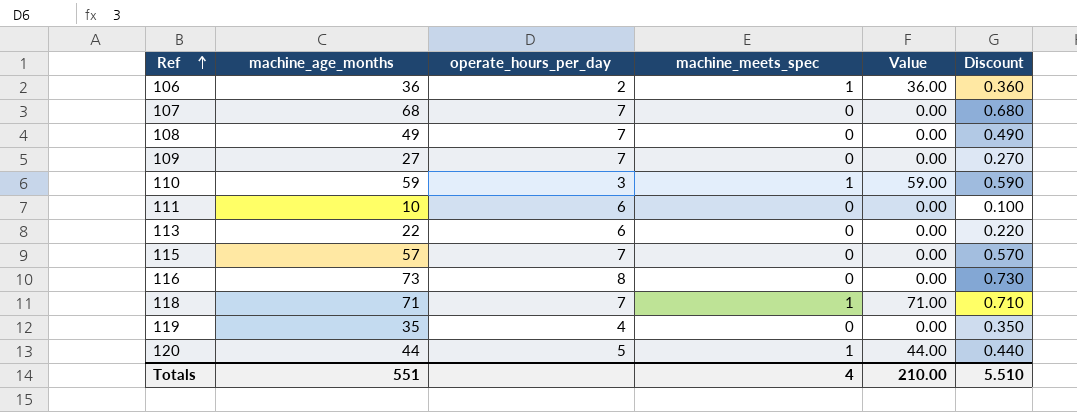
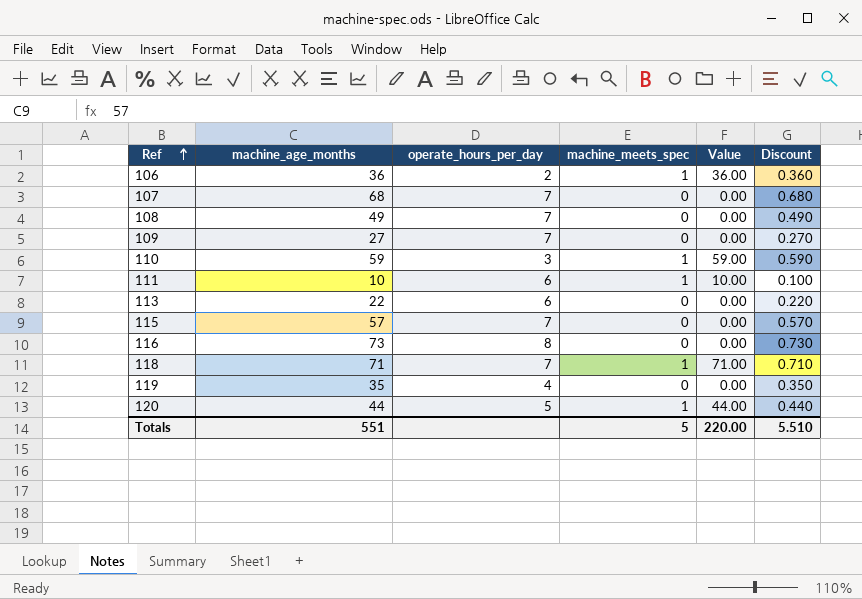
111 | machine_meets_spec: 0 -> 1
111 | Value: 0.00 -> 10.00
Totals | machine_meets_spec: 4 -> 5
Totals | Value: 210.00 -> 220.00

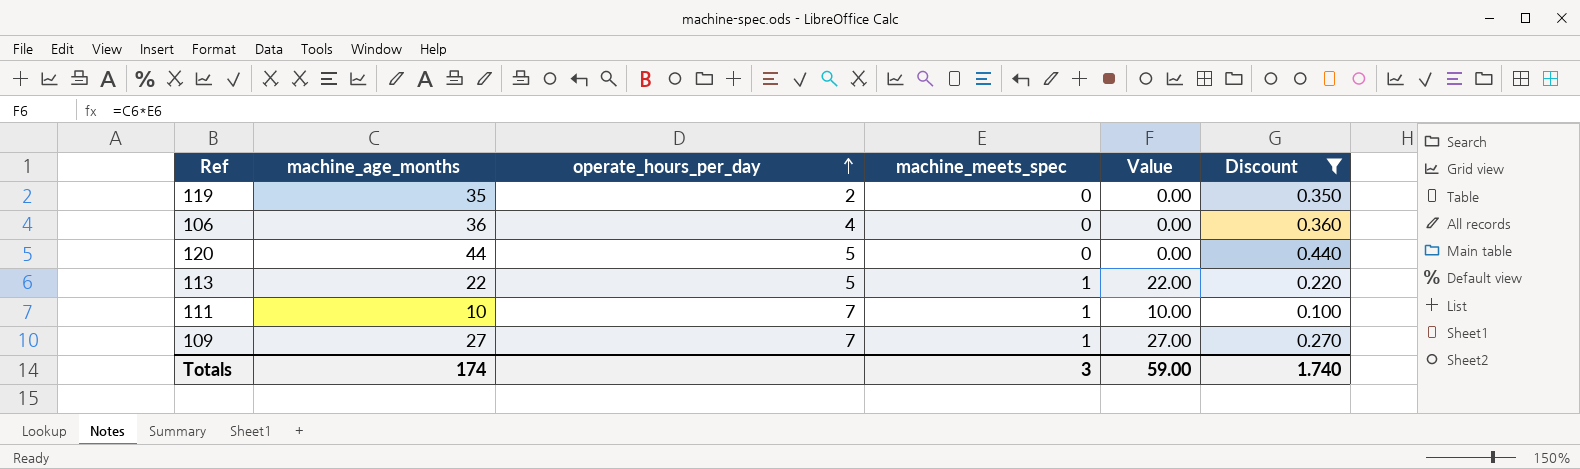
filter: none -> Discount <= 0.440
row order: Ref ascending -> operate_hours_per_day ascending
119 | operate_hours_per_day: 4 -> 2
106 | operate_hours_per_day: 2 -> 4
106 | machine_meets_spec: 1 -> 0
106 | Value: 36.00 -> 0.00
120 | machine_meets_spec: 1 -> 0
120 | Value: 44.00 -> 0.00
113 | operate_hours_per_day: 6 -> 5
113 | machine_meets_spec: 0 -> 1
113 | Value: 0.00 -> 22.00
111 | operate_hours_per_day: 6 -> 7
109 | machine_meets_spec: 0 -> 1
109 | Value: 0.00 -> 27.00
Totals | machine_age_months: 551 -> 174
Totals | machine_meets_spec: 5 -> 3
Totals | Value: 220.00 -> 59.00
Totals | Discount: 5.510 -> 1.740

